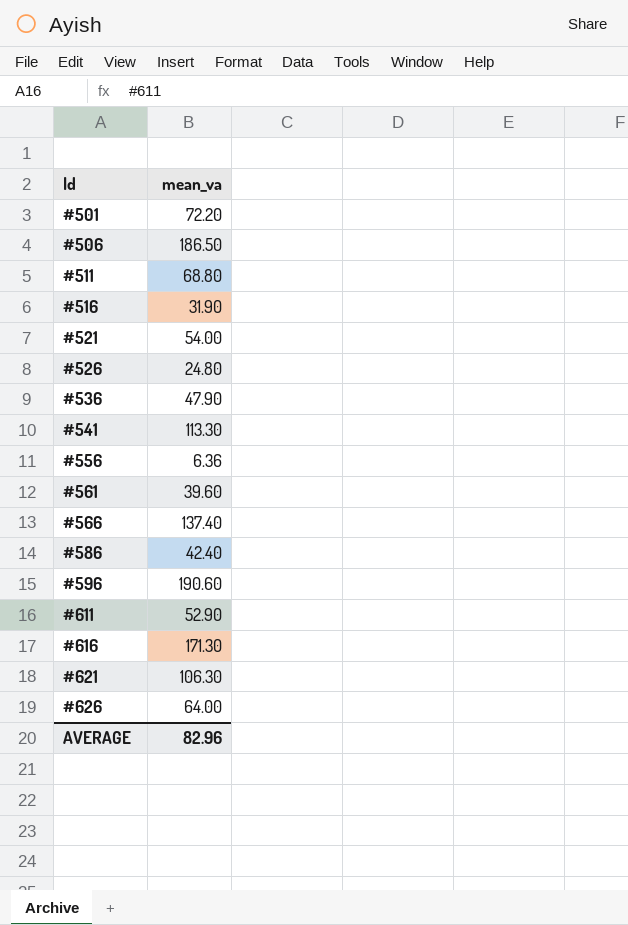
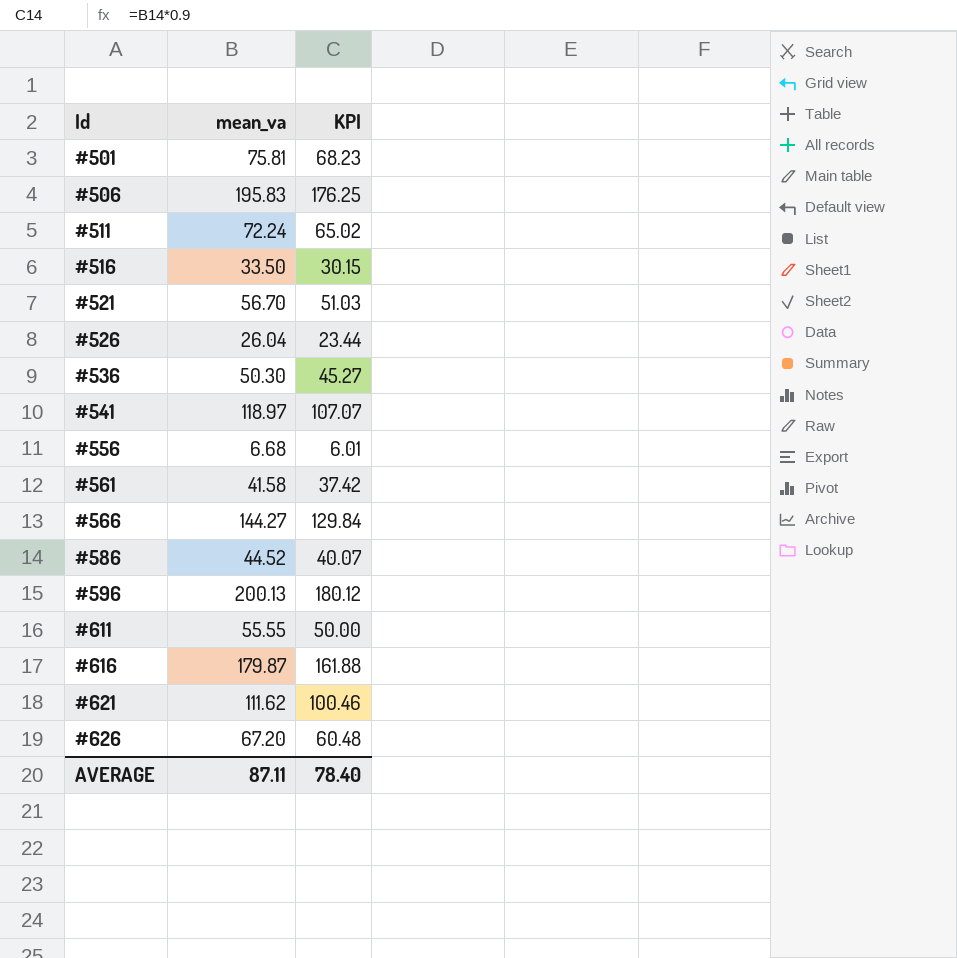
column KPI | formula: none -> [mean_va] * 0.9
#501 | mean_va: 72.20 -> 75.81
#506 | mean_va: 186.50 -> 195.83
#511 | mean_va: 68.80 -> 72.24
#516 | mean_va: 31.90 -> 33.50
#521 | mean_va: 54.00 -> 56.70
#526 | mean_va: 24.80 -> 26.04
#536 | mean_va: 47.90 -> 50.30
#541 | mean_va: 113.30 -> 118.97
#556 | mean_va: 6.36 -> 6.68
#561 | mean_va: 39.60 -> 41.58
#566 | mean_va: 137.40 -> 144.27
#586 | mean_va: 42.40 -> 44.52
#596 | mean_va: 190.60 -> 200.13
#611 | mean_va: 52.90 -> 55.55
#616 | mean_va: 171.30 -> 179.87
#621 | mean_va: 106.30 -> 111.62
#626 | mean_va: 64.00 -> 67.20
AVERAGE | mean_va: 82.96 -> 87.11

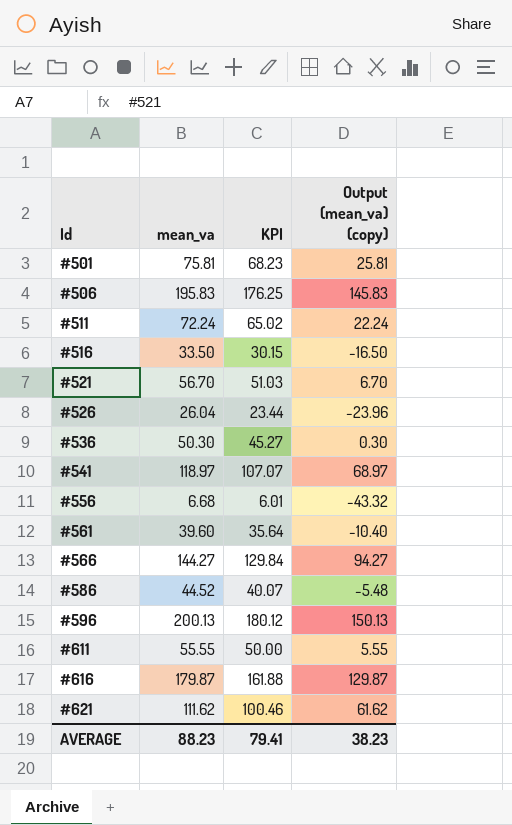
column Output (mean_va) (copy) | formula: none -> [mean_va] - 50
row #626: 67.20 | 60.48 -> none
#561 | mean_va: 41.58 -> 39.60
#561 | KPI: 37.42 -> 35.64
AVERAGE | mean_va: 87.11 -> 88.23
AVERAGE | KPI: 78.40 -> 79.41

